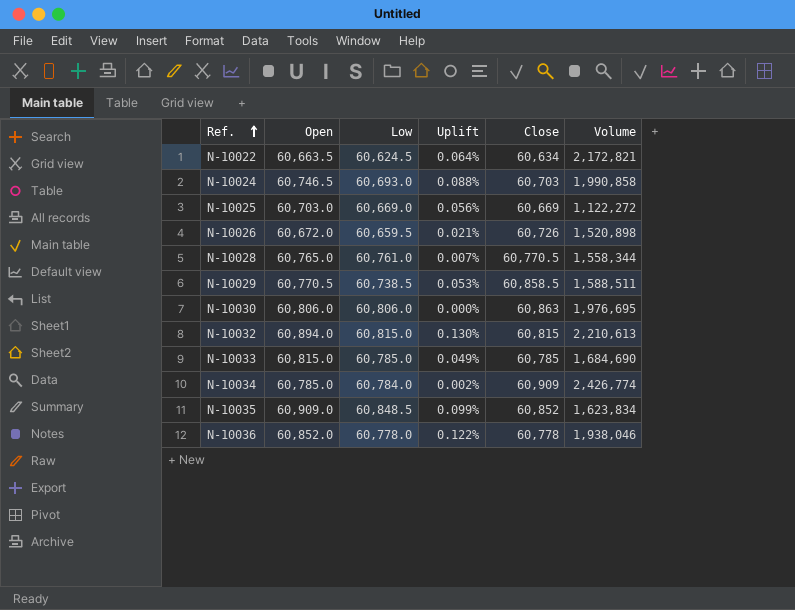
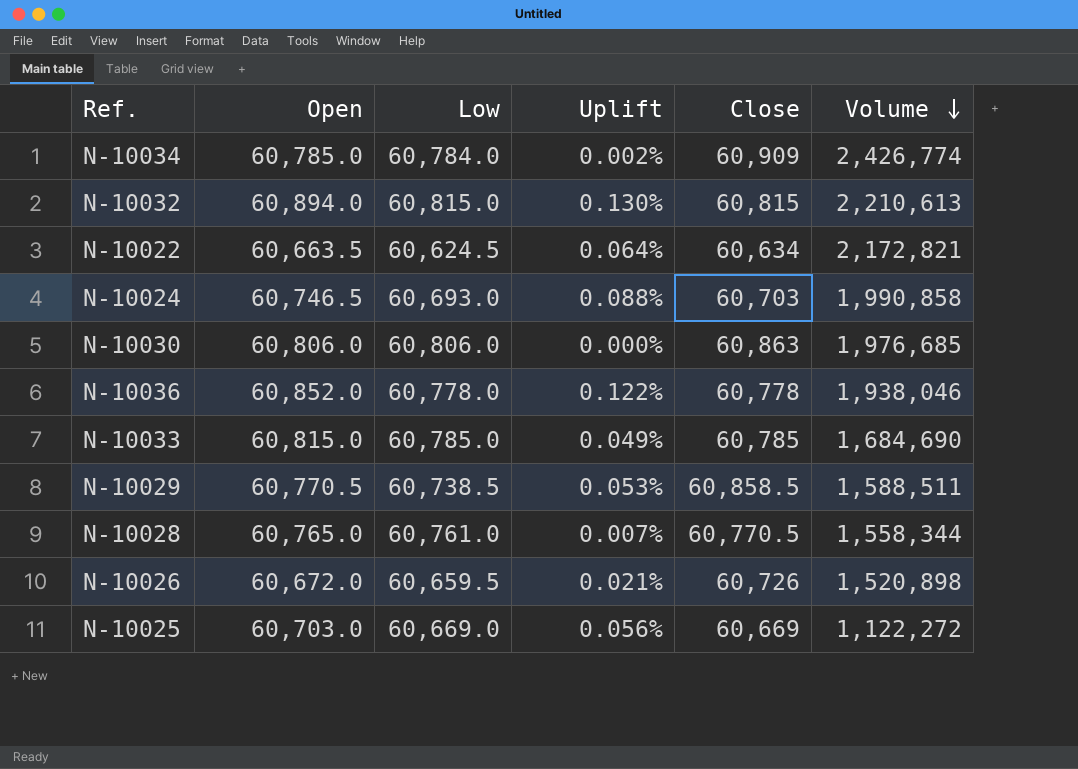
row order: Ref. ascending -> Volume descending
row N-10035: 60,909.0 | 60,848.5 | 0.099% | 60,852 | 1,623,834 -> none
N-10030 | Volume: 1,976,695 -> 1,976,685

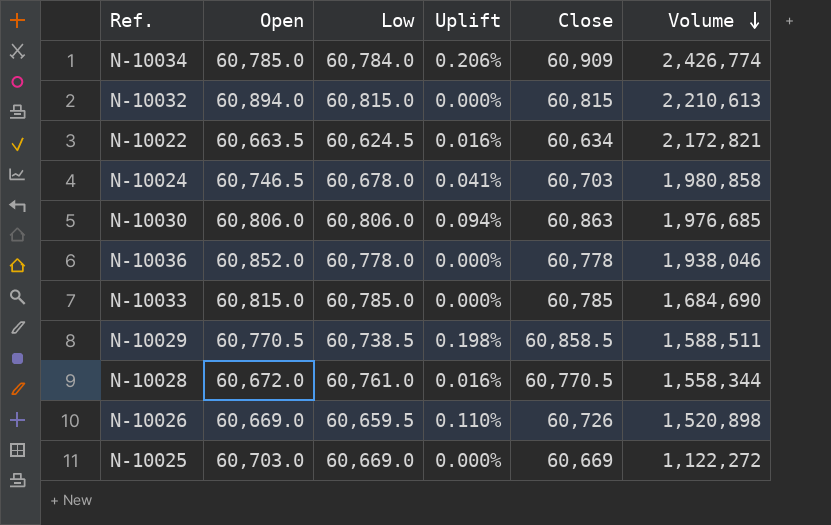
column Uplift | formula: ([Open] - [Low]) / [Low] -> ([Close] - [Low]) / [Low]
N-10024 | Low: 60,693.0 -> 60,678.0
N-10024 | Volume: 1,990,858 -> 1,980,858
N-10028 | Open: 60,765.0 -> 60,672.0
N-10026 | Open: 60,672.0 -> 60,669.0

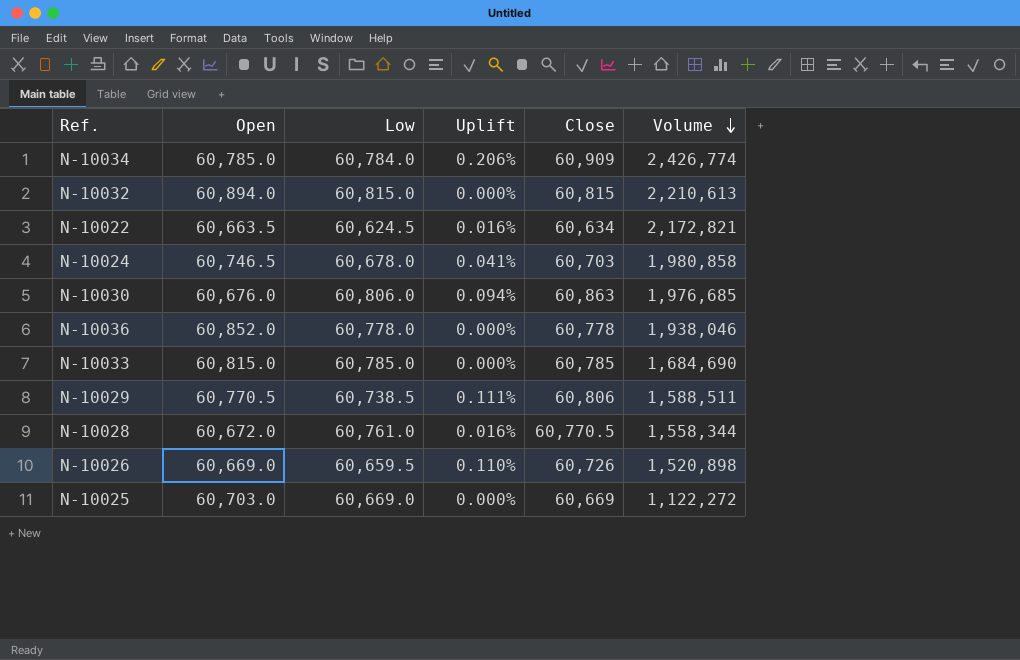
N-10030 | Open: 60,806.0 -> 60,676.0
N-10029 | Uplift: 0.198% -> 0.111%
N-10029 | Close: 60,858.5 -> 60,806

